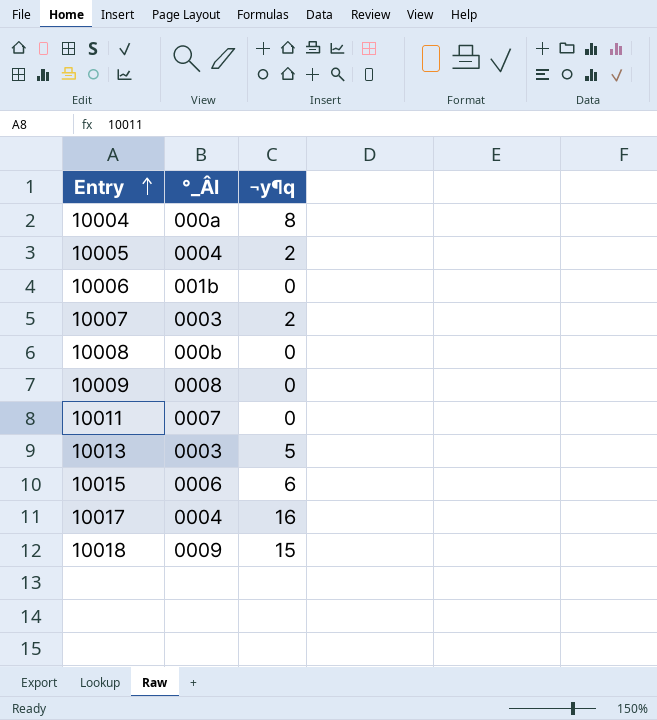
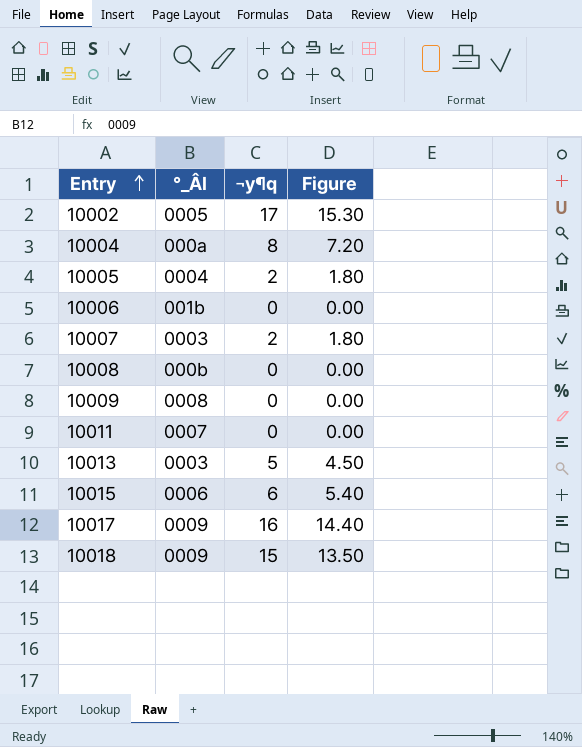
column Figure | formula: none -> [¬y¶q] * 0.9
row 10002: none -> 0005 | 17 | 15.30
10017 | °_ÂI: 0004 -> 0009

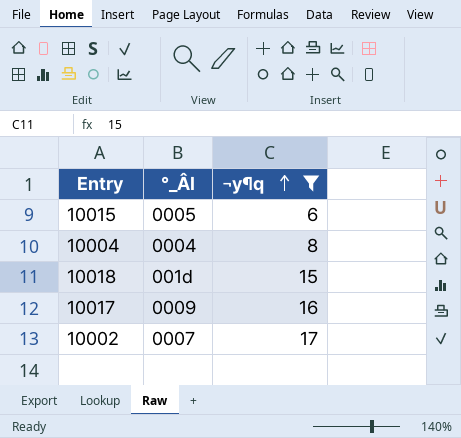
filter: none -> ¬y¶q >= 6
row order: Entry ascending -> ¬y¶q ascending
column Figure | formula: [¬y¶q] * 0.9 -> none
10015 | °_ÂI: 0006 -> 0005
10004 | °_ÂI: 000a -> 0004
10018 | °_ÂI: 0009 -> 001d
10002 | °_ÂI: 0005 -> 0007

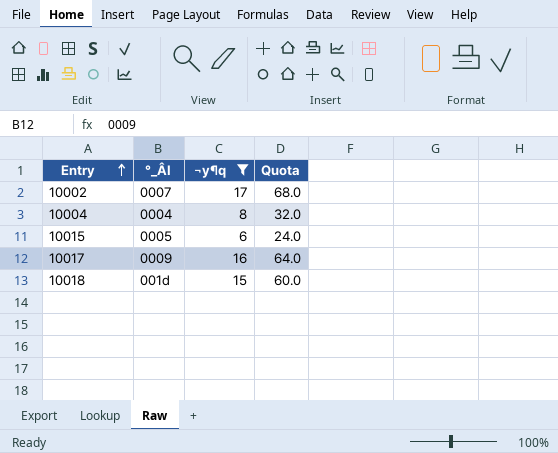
row order: ¬y¶q ascending -> Entry ascending
column Quota | formula: none -> [¬y¶q] * 4

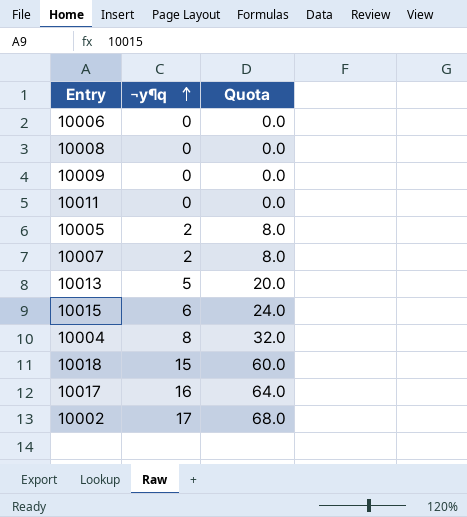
filter: ¬y¶q >= 6 -> none
row order: Entry ascending -> ¬y¶q ascending
column °_ÂI | position: 2 -> none

